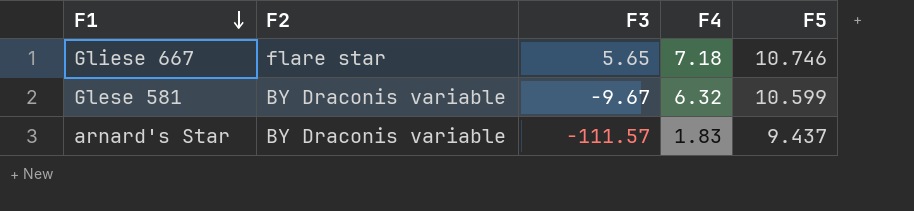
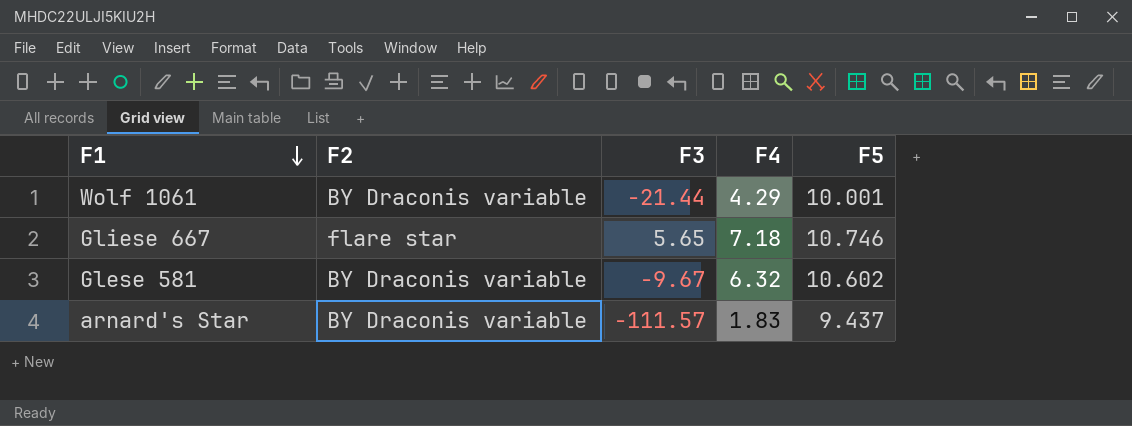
row Wolf 1061: none -> BY Draconis variable | -21.44 | 4.29 | 10.001
Glese 581 | F5: 10.599 -> 10.602

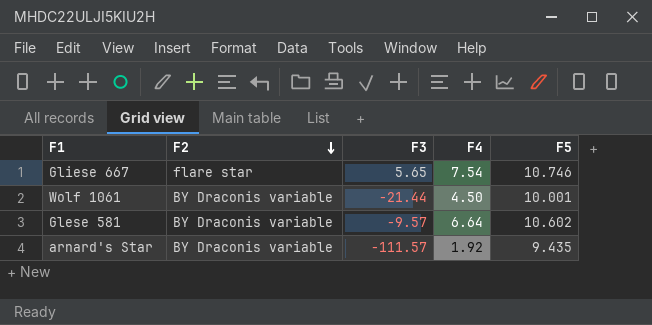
row order: F1 descending -> F2 descending
Gliese 667 | F4: 7.18 -> 7.54
Wolf 1061 | F4: 4.29 -> 4.50
Glese 581 | F3: -9.67 -> -9.57
Glese 581 | F4: 6.32 -> 6.64
arnard's Star | F4: 1.83 -> 1.92
arnard's Star | F5: 9.437 -> 9.435

